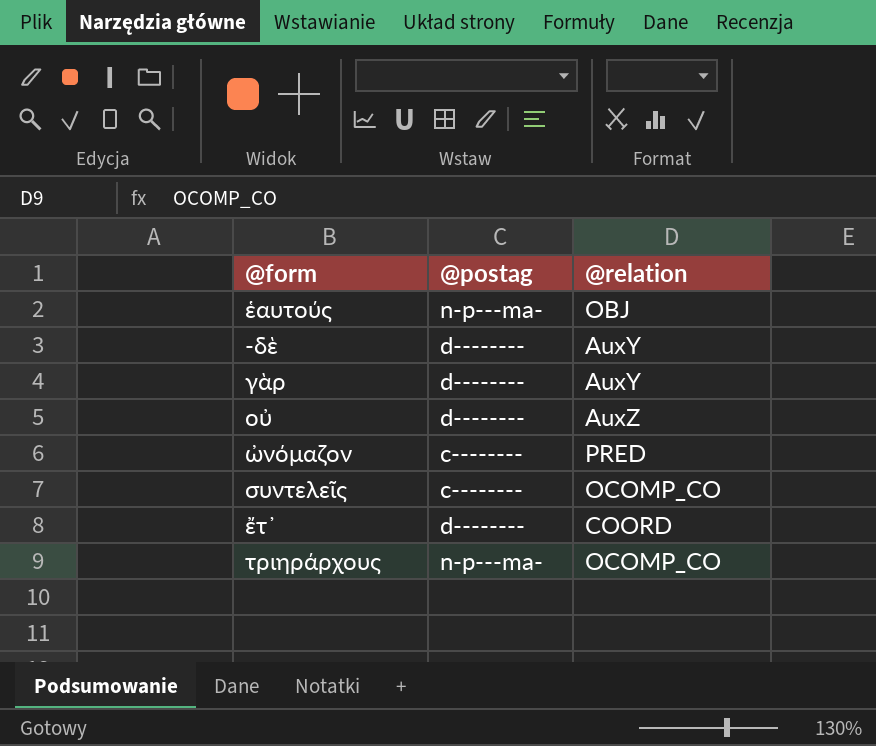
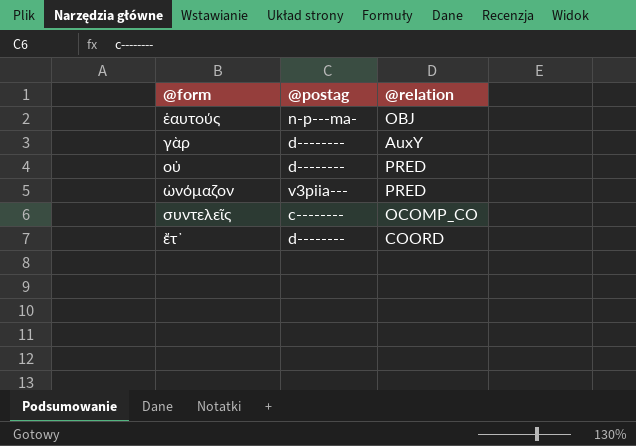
row -δὲ: d-------- | AuxY -> none
row τριηράρχους: n-p---ma- | OCOMP_CO -> none
οὐ | @relation: AuxZ -> PRED
ὠνόμαζον | @postag: c-------- -> v3piia---

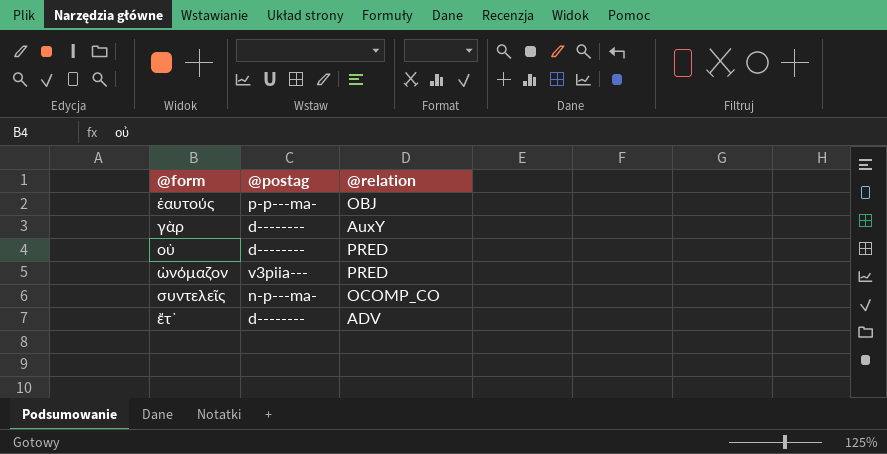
ἑαυτούς | @postag: n-p---ma- -> p-p---ma-
συντελεῖς | @postag: c-------- -> n-p---ma-
ἔτ᾽ | @relation: COORD -> ADV

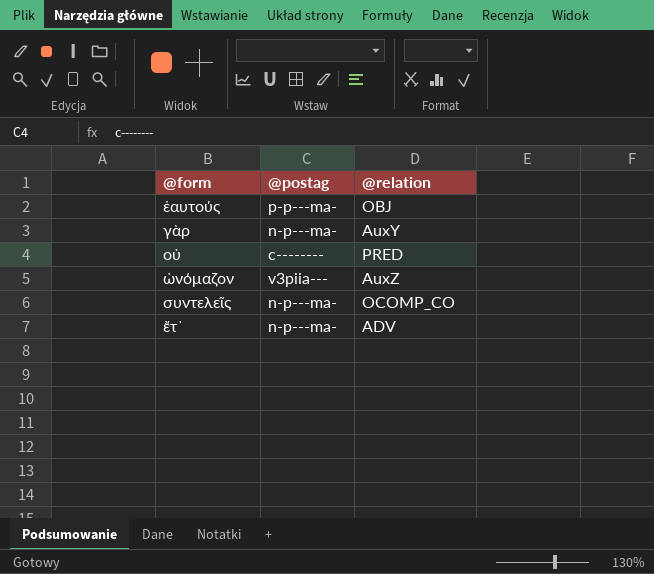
γὰρ | @postag: d-------- -> n-p---ma-
οὐ | @postag: d-------- -> c--------
ὠνόμαζον | @relation: PRED -> AuxZ
ἔτ᾽ | @postag: d-------- -> n-p---ma-

